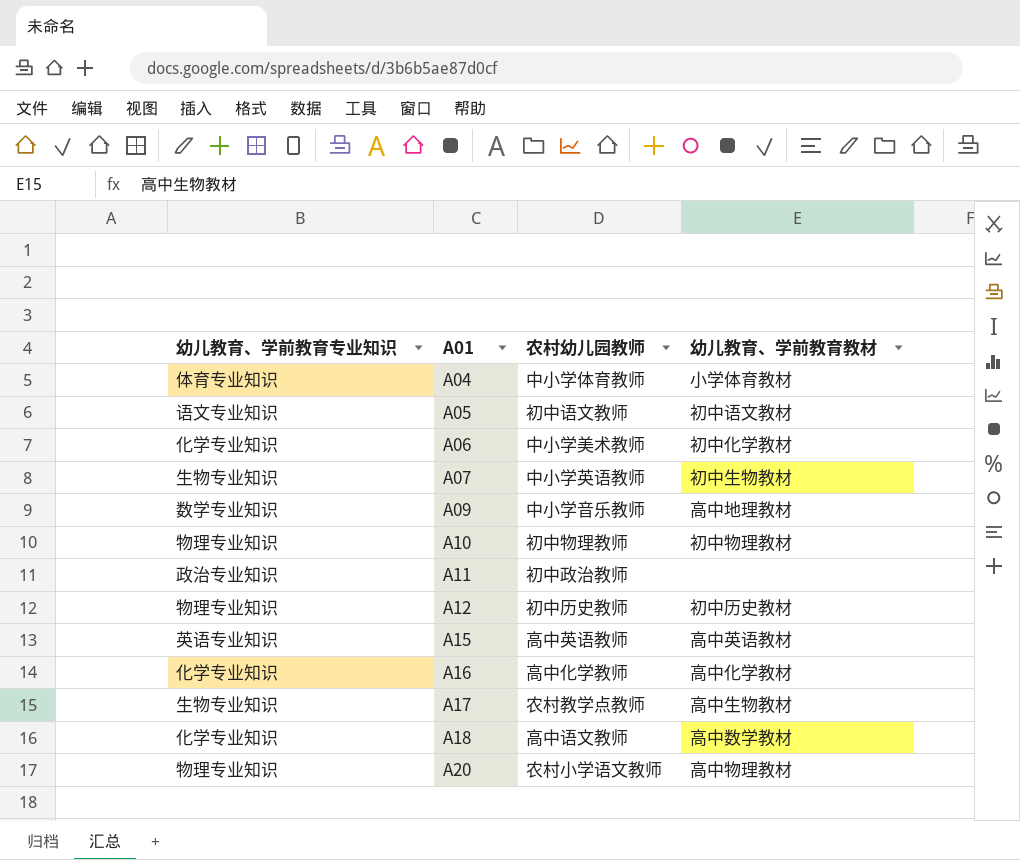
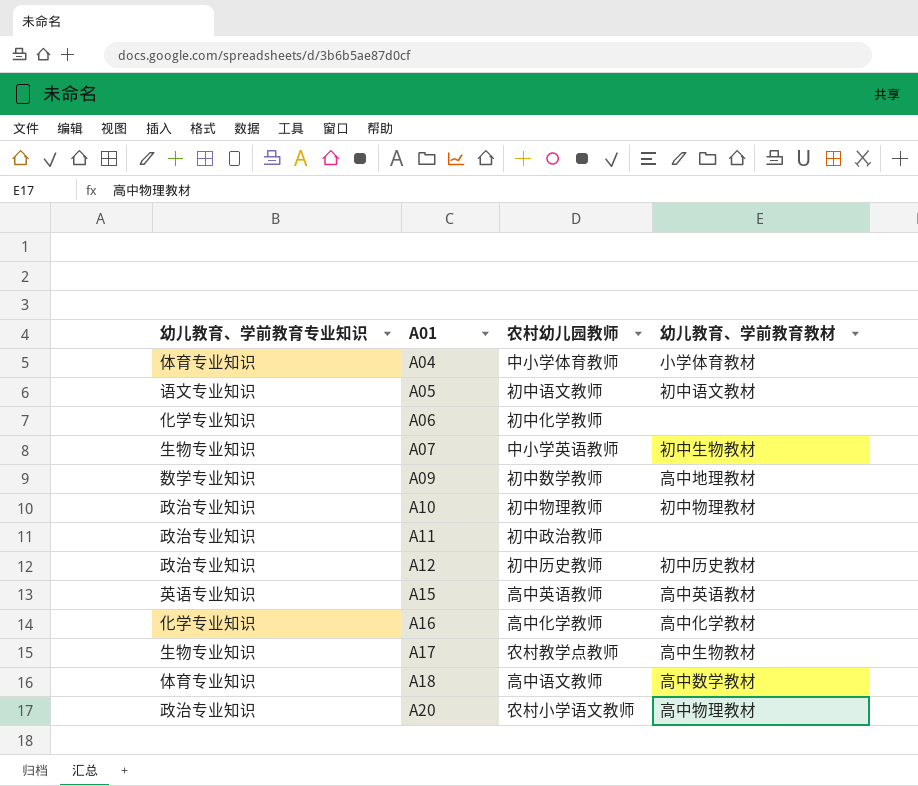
A06 | 农村幼儿园教师: 中小学美术教师 -> 初中化学教师
A06 | 幼儿教育、学前教育教材: 初中化学教材 -> none
A09 | 农村幼儿园教师: 中小学音乐教师 -> 初中数学教师
A10 | 幼儿教育、学前教育专业知识: 物理专业知识 -> 政治专业知识
A12 | 幼儿教育、学前教育专业知识: 物理专业知识 -> 政治专业知识
A18 | 幼儿教育、学前教育专业知识: 化学专业知识 -> 体育专业知识
A20 | 幼儿教育、学前教育专业知识: 物理专业知识 -> 政治专业知识

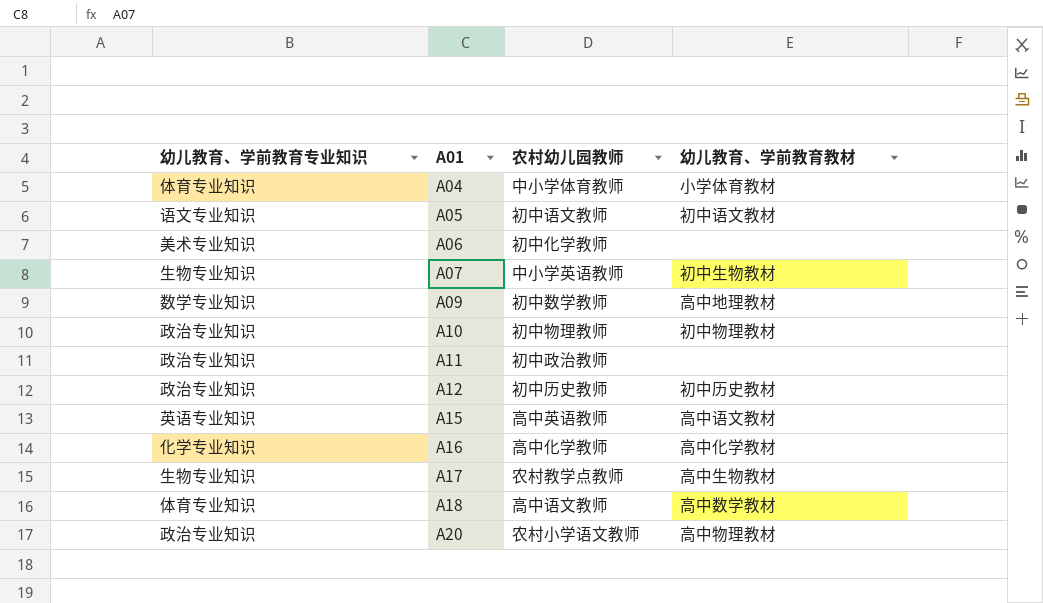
A06 | 幼儿教育、学前教育专业知识: 化学专业知识 -> 美术专业知识
A15 | 幼儿教育、学前教育教材: 高中英语教材 -> 高中语文教材

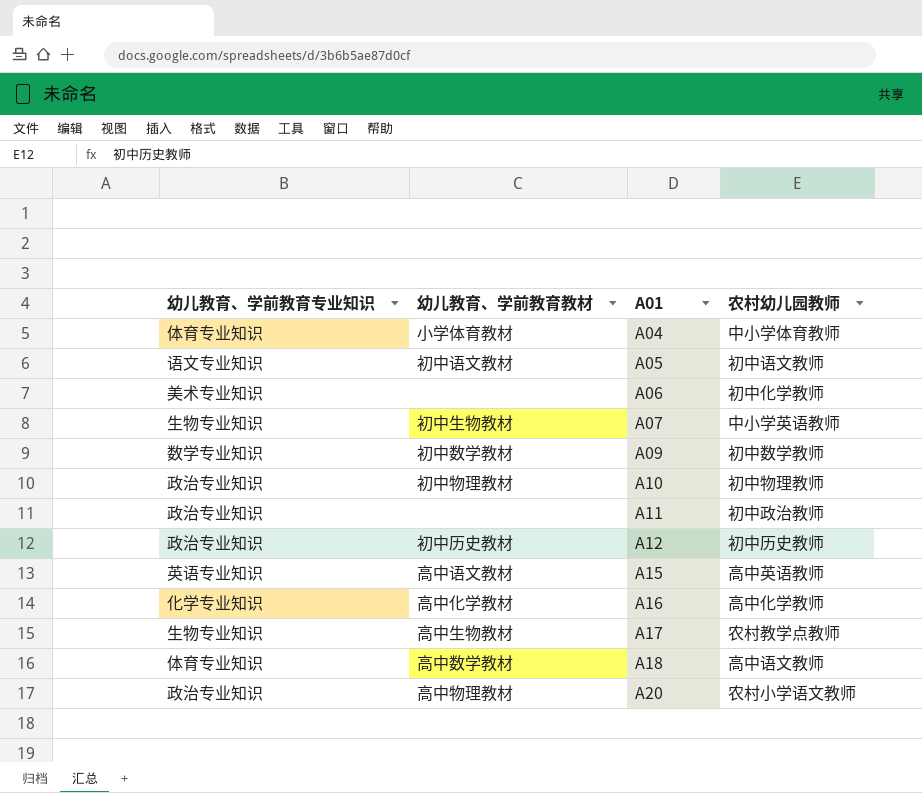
column 幼儿教育、学前教育教材 | position: 4 -> 2
A09 | 幼儿教育、学前教育教材: 高中地理教材 -> 初中数学教材

